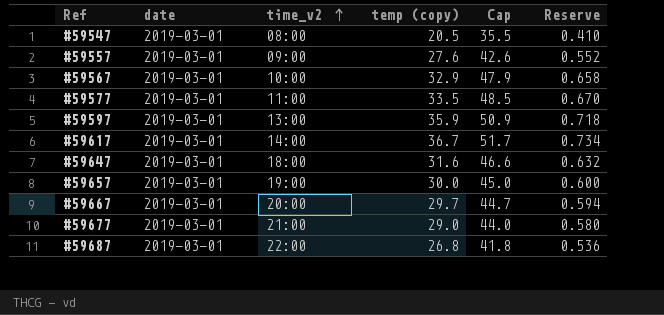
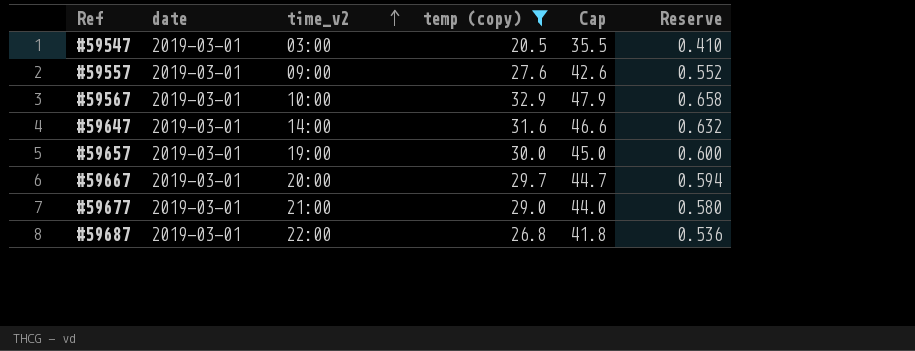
filter: none -> temp (copy) <= 32.9
#59547 | time_v2: 08:00 -> 03:00
#59647 | time_v2: 18:00 -> 14:00

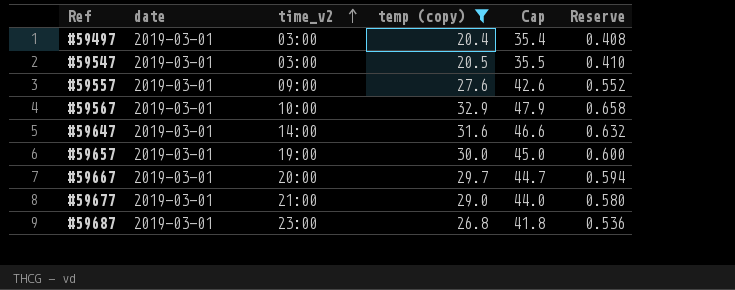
row #59497: none -> 2019-03-01 | 03:00 | 20.4 | 35.4 | 0.408
#59687 | time_v2: 22:00 -> 23:00

